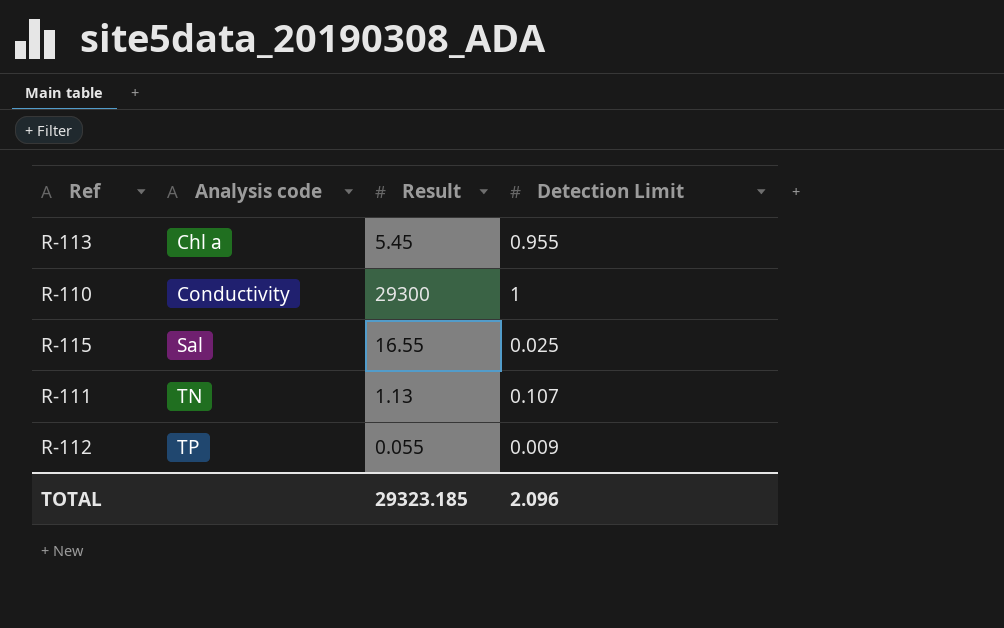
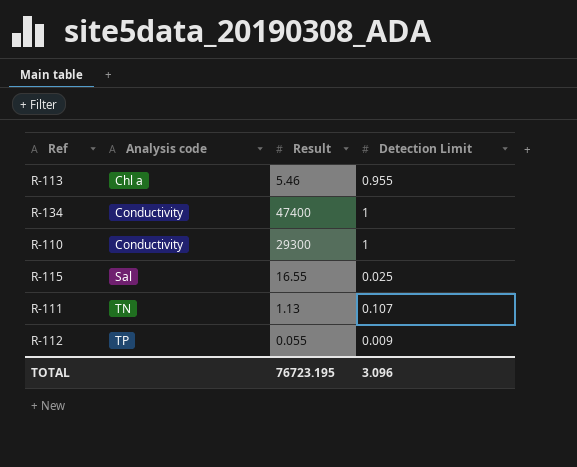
R-113 | Result: 5.45 -> 5.46
row R-134: none -> Conductivity | 47400 | 1
TOTAL | Result: 29323.185 -> 76723.195
TOTAL | Detection Limit: 2.096 -> 3.096

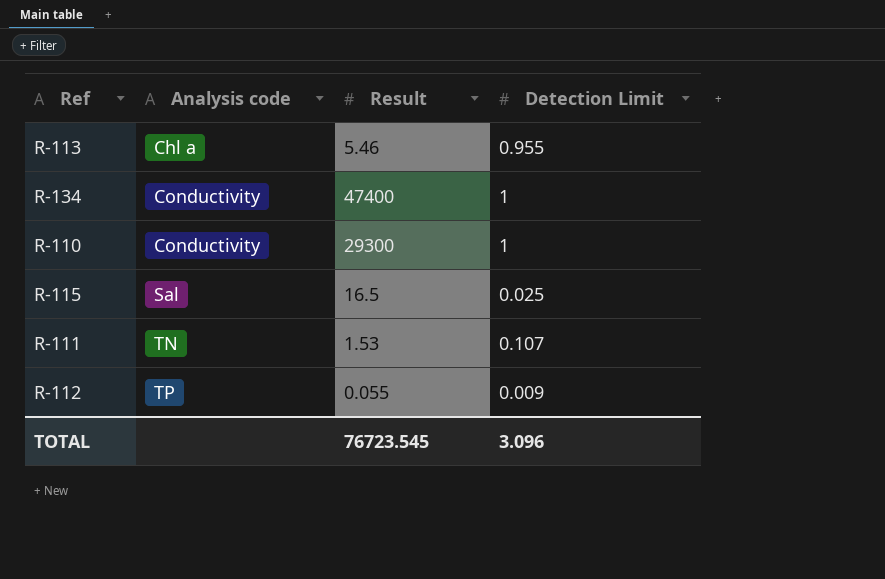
R-115 | Result: 16.55 -> 16.5
R-111 | Result: 1.13 -> 1.53
TOTAL | Result: 76723.195 -> 76723.545

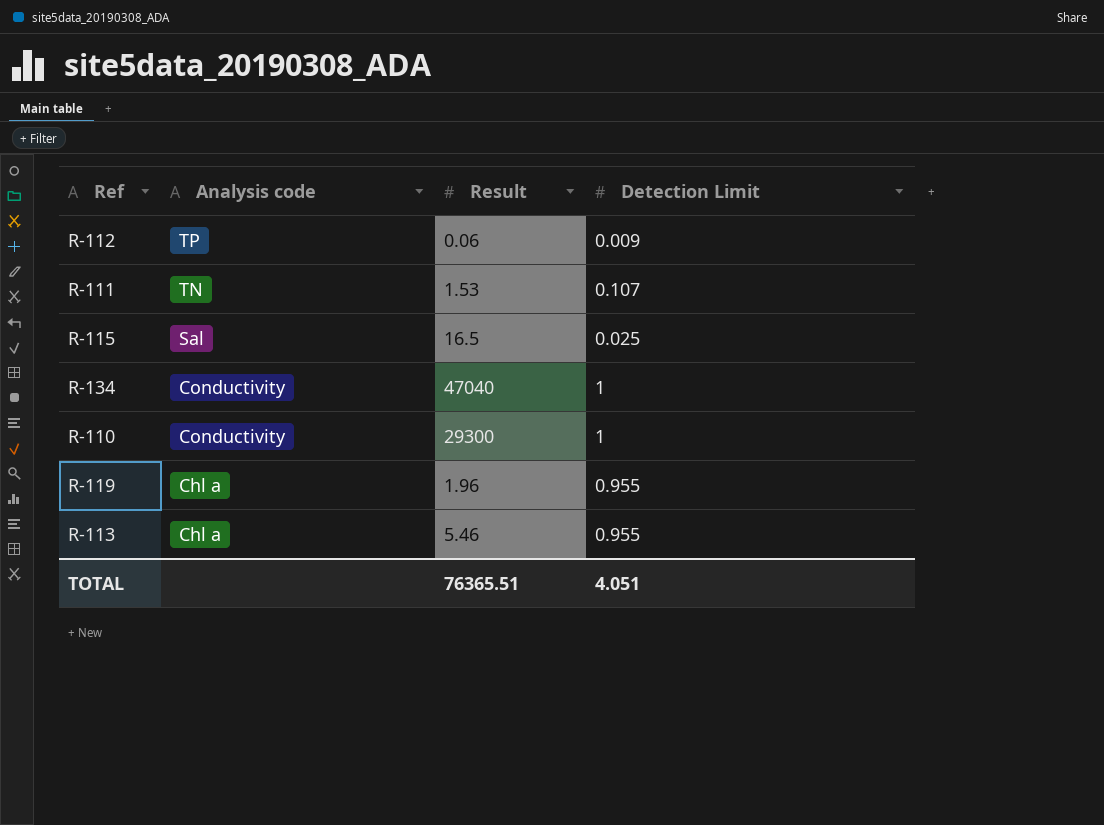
row order: Analysis code ascending -> Analysis code descending
R-112 | Result: 0.055 -> 0.06
R-134 | Result: 47400 -> 47040
row R-119: none -> Chl a | 1.96 | 0.955
TOTAL | Result: 76723.545 -> 76365.51
TOTAL | Detection Limit: 3.096 -> 4.051

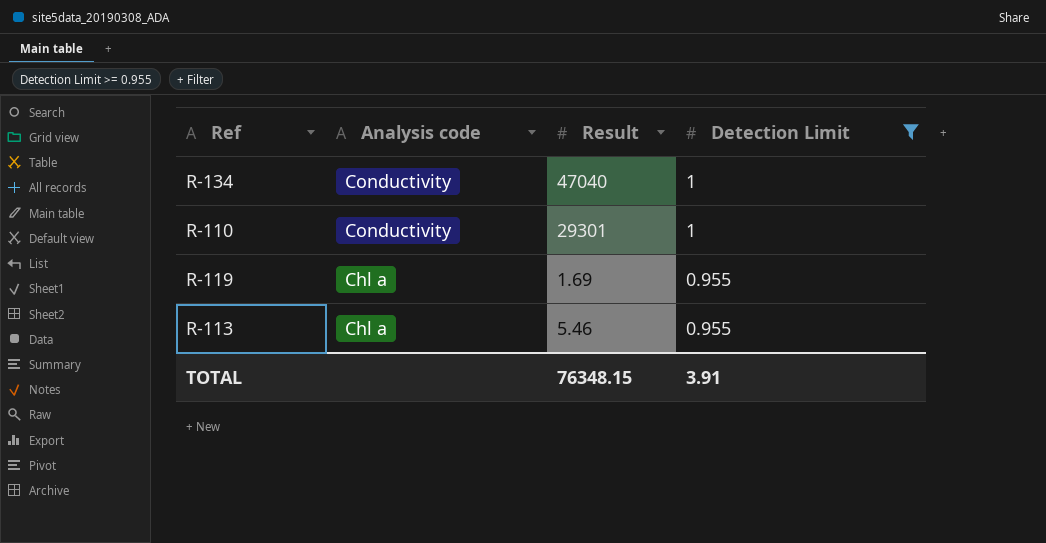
filter: none -> Detection Limit >= 0.955
R-110 | Result: 29300 -> 29301
R-119 | Result: 1.96 -> 1.69
TOTAL | Result: 76365.51 -> 76348.15
TOTAL | Detection Limit: 4.051 -> 3.91

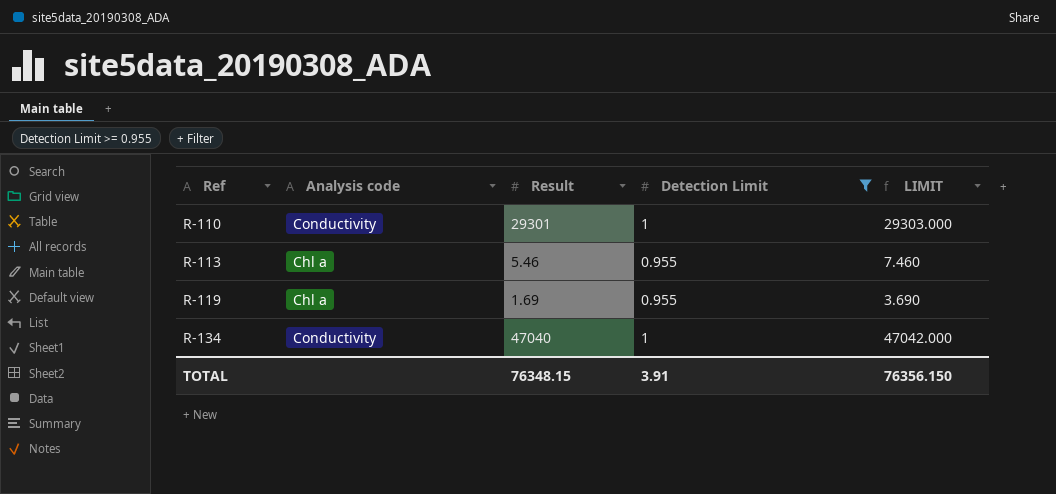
row order: Analysis code descending -> Ref ascending
column LIMIT | formula: none -> [Result] + 2

